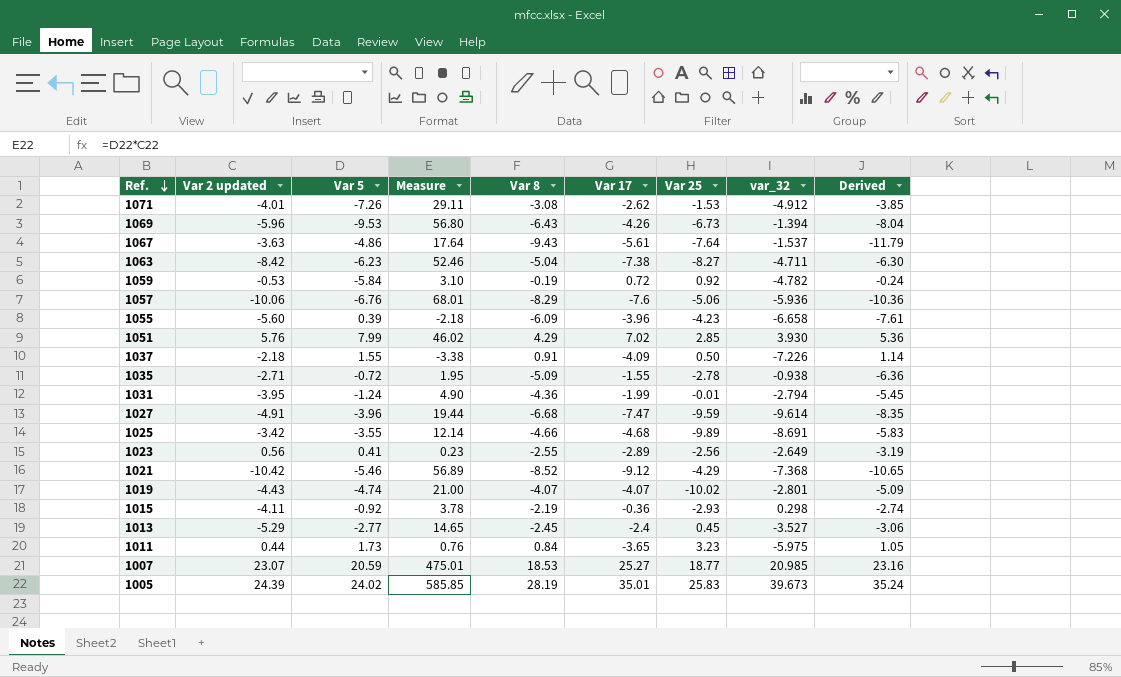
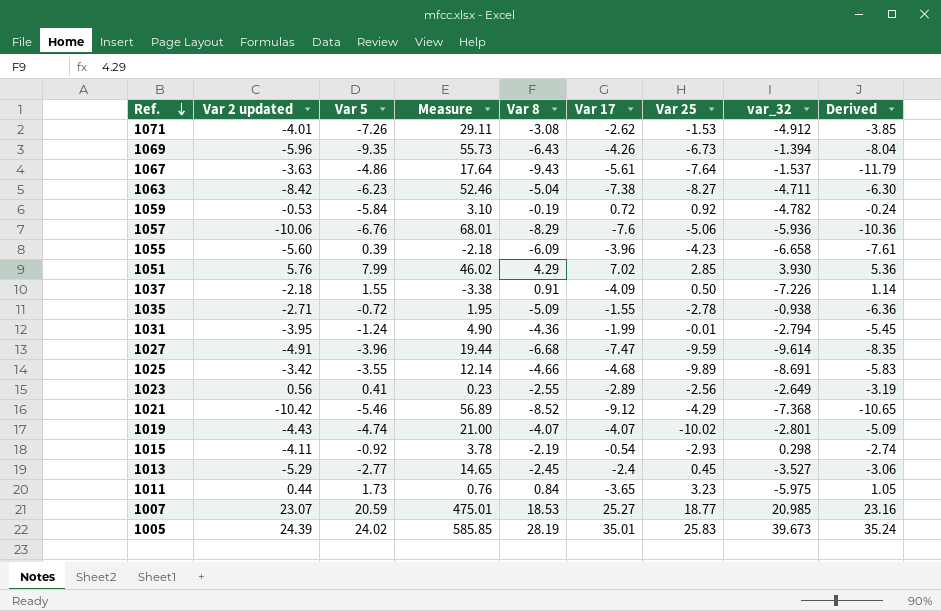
1069 | Var 5: -9.53 -> -9.35
1069 | Measure: 56.80 -> 55.73
1015 | Var 17: -0.36 -> -0.54

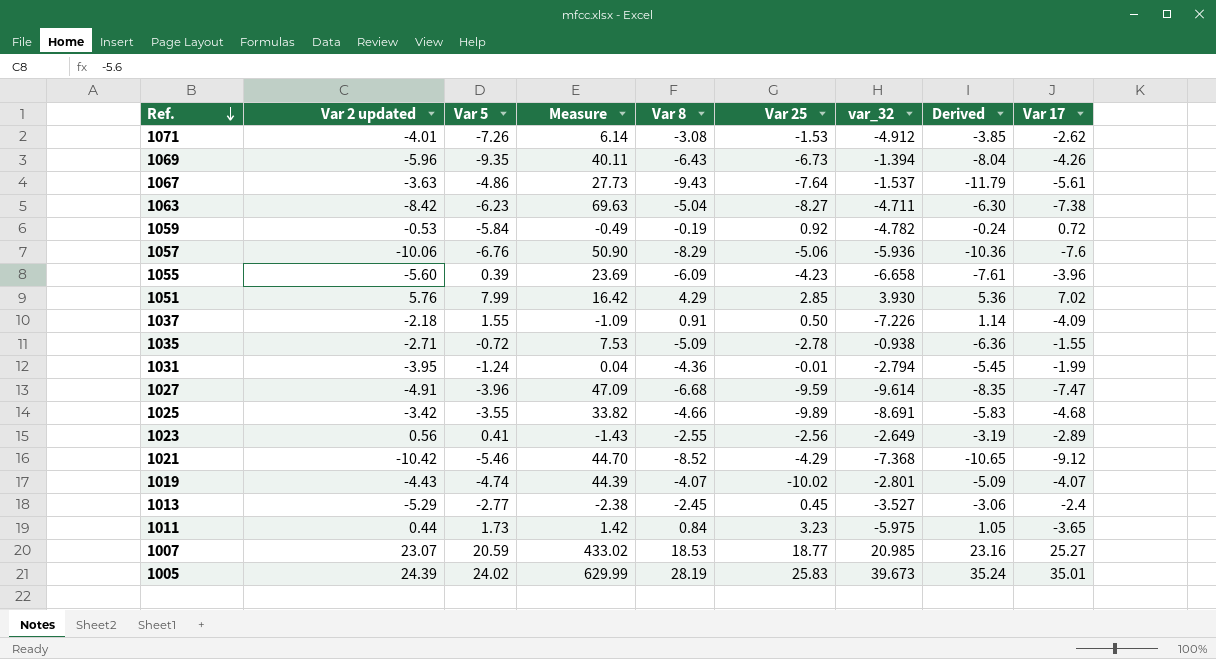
column Measure | formula: [Var 2 updated] * [Var 5] -> [Var 2 updated] * [Var 25]
column Var 17 | position: 6 -> 9
row 1015: -4.11 | -0.92 | 3.78 | -2.19 | -0.54 | -2.93 | 0.298 | -2.74 -> none

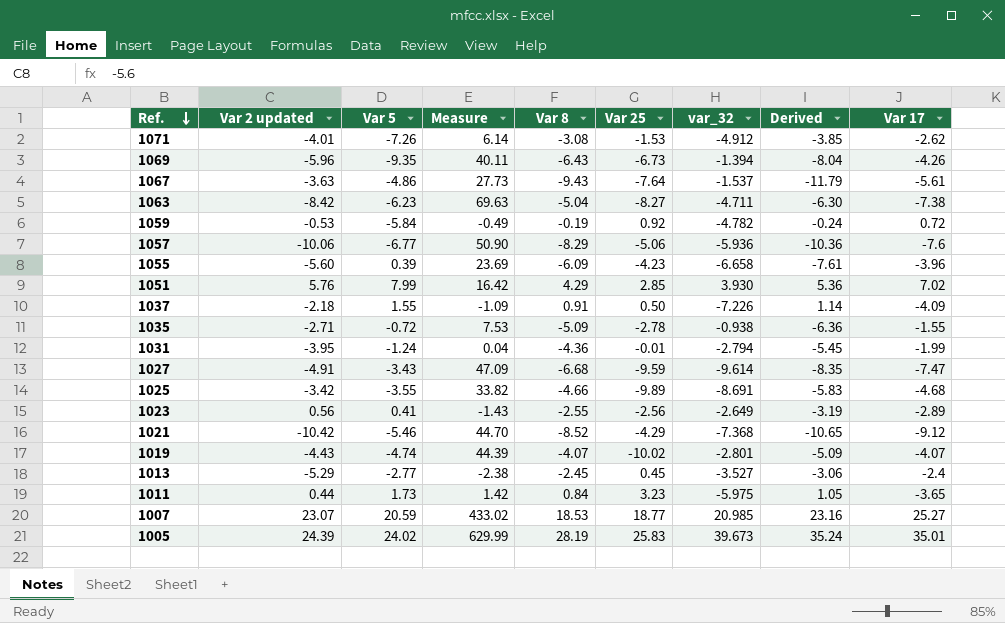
1057 | Var 5: -6.76 -> -6.77
1027 | Var 5: -3.96 -> -3.43

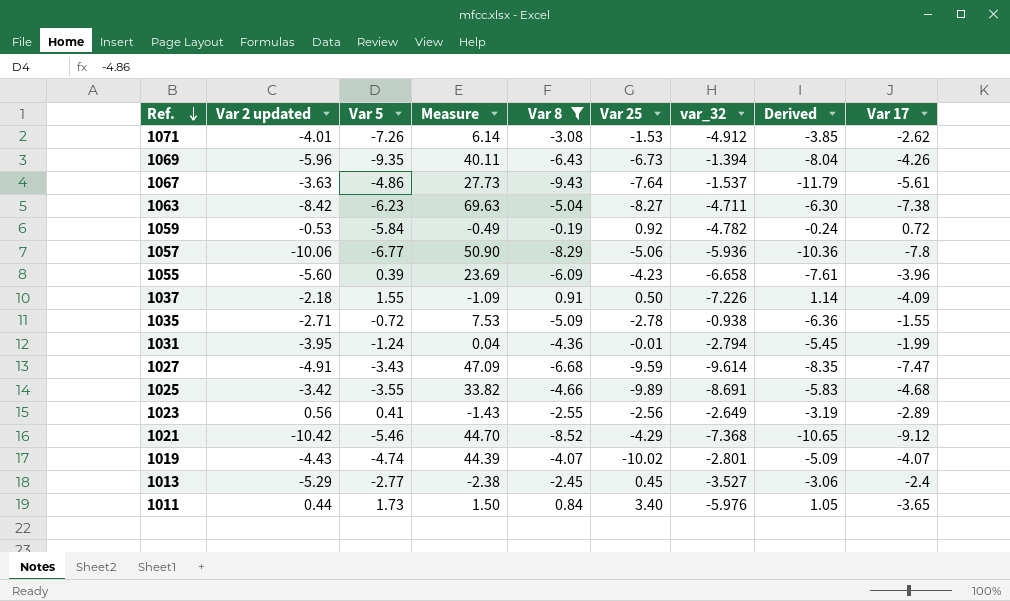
filter: none -> Var 8 <= 0.91
1057 | Var 17: -7.6 -> -7.8
1011 | Measure: 1.42 -> 1.50
1011 | Var 25: 3.23 -> 3.40
1011 | var_32: -5.975 -> -5.976

